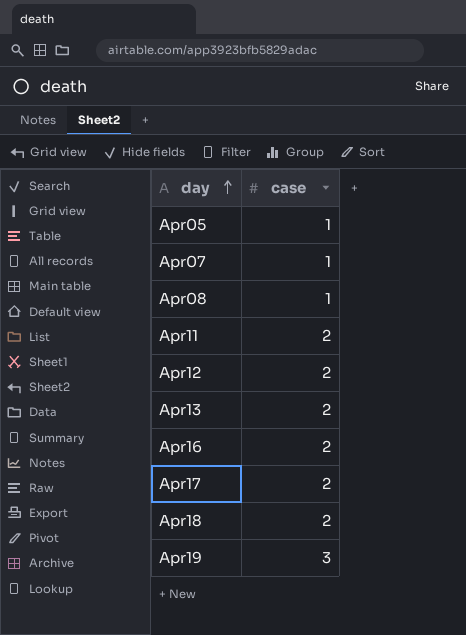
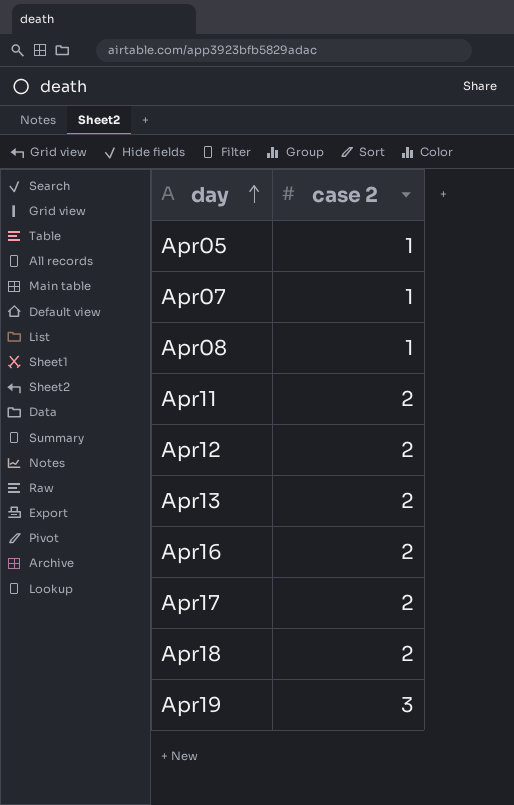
column name: case -> case 2

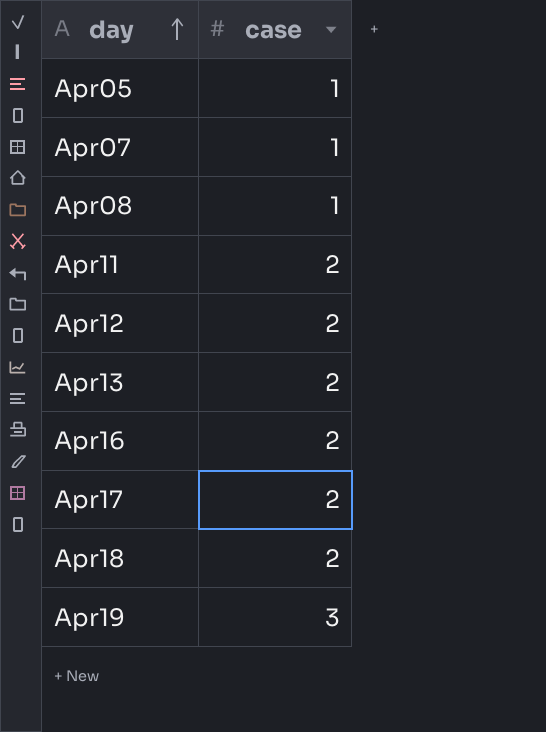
column name: case 2 -> case

